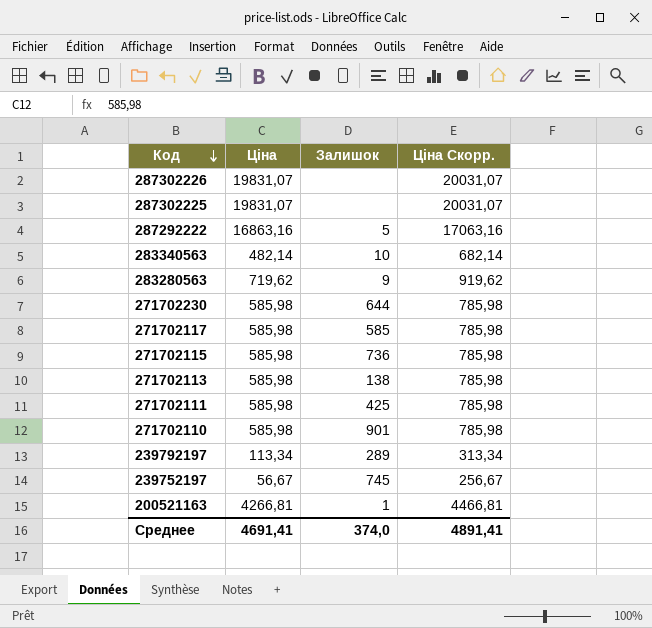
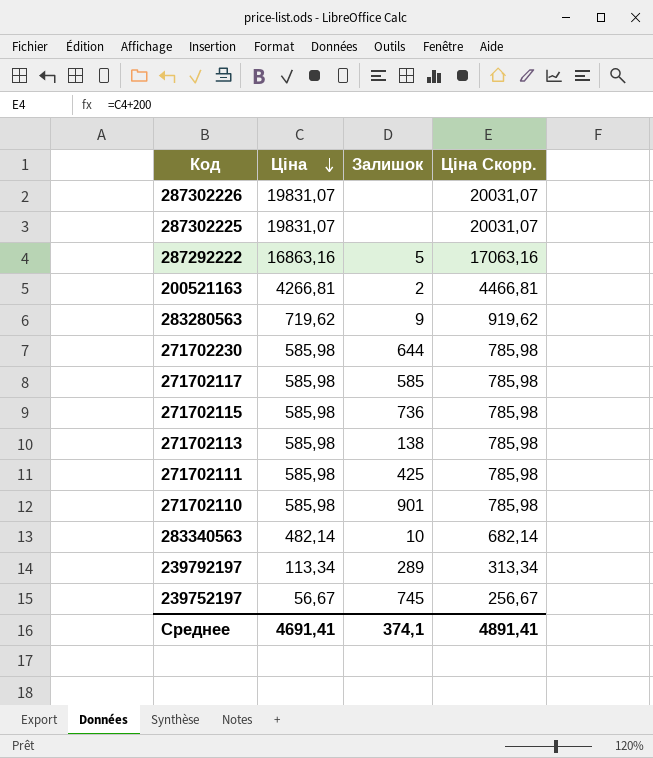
row order: Код descending -> Ціна descending
200521163 | Залишок: 1 -> 2
Среднее | Залишок: 374,0 -> 374,1

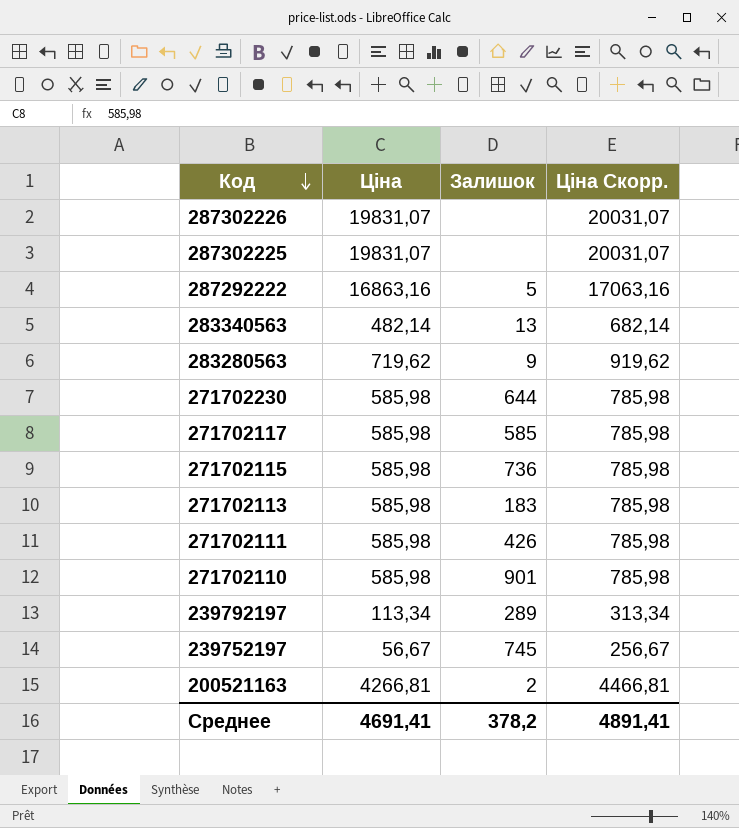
row order: Ціна descending -> Код descending
283340563 | Залишок: 10 -> 13
271702113 | Залишок: 138 -> 183
271702111 | Залишок: 425 -> 426
Среднее | Залишок: 374,1 -> 378,2

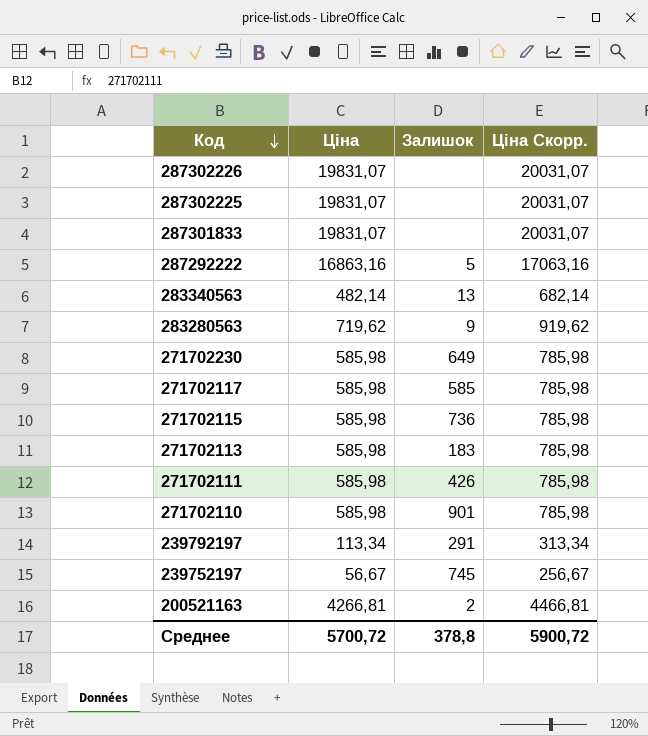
row 287301833: none -> 19831,07 | none | 20031,07
271702230 | Залишок: 644 -> 649
239792197 | Залишок: 289 -> 291
Среднее | Ціна: 4691,41 -> 5700,72
Среднее | Залишок: 378,2 -> 378,8
Среднее | Ціна Скорр.: 4891,41 -> 5900,72

